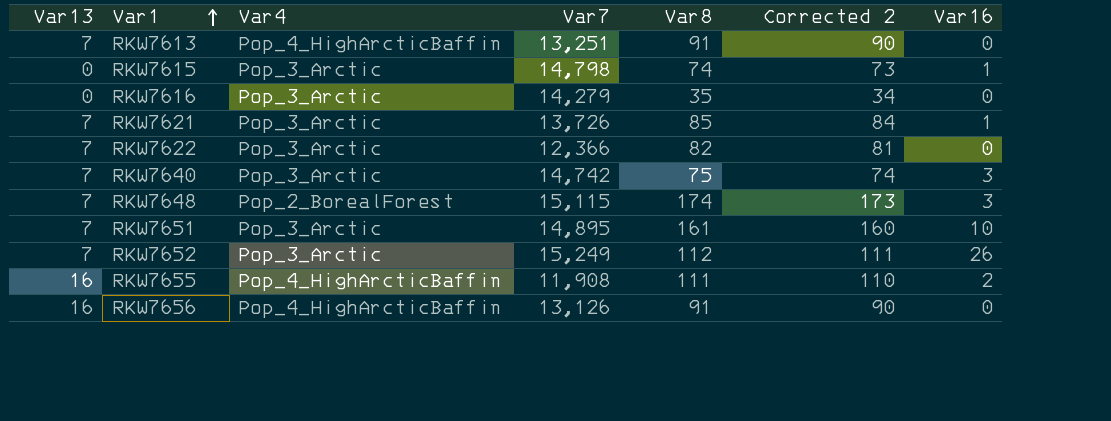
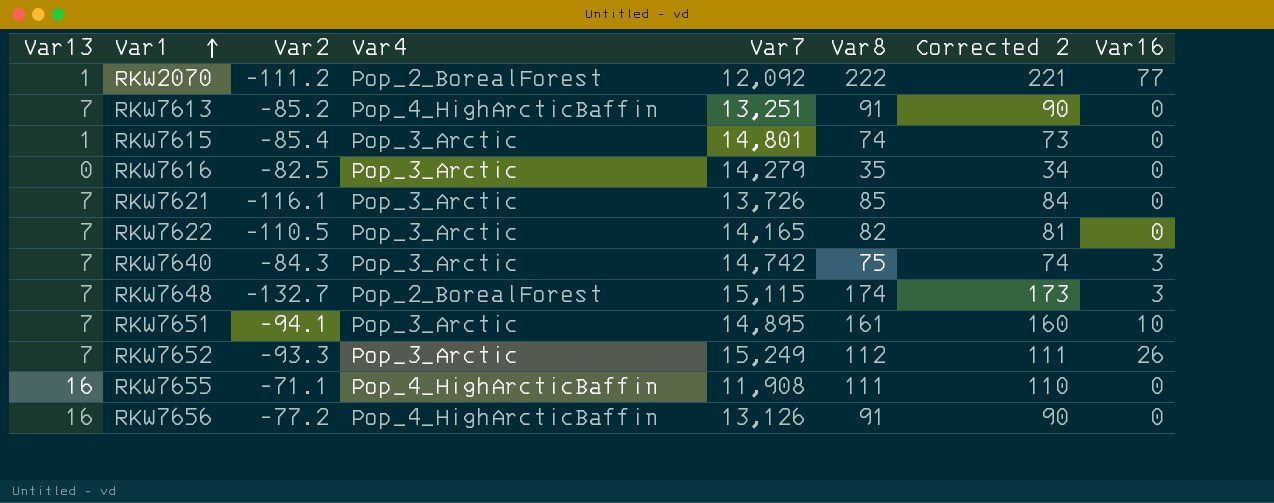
column Var2 | position: none -> 3
row RKW2070: none -> 1 | -111.2 | Pop_2_BorealForest | 12,092 | 222 | 221 | 77
RKW7615 | Var13: 0 -> 1
RKW7615 | Var7: 14,798 -> 14,801
RKW7615 | Var16: 1 -> 0
RKW7621 | Var16: 1 -> 0
RKW7622 | Var7: 12,366 -> 14,165
RKW7655 | Var16: 2 -> 0

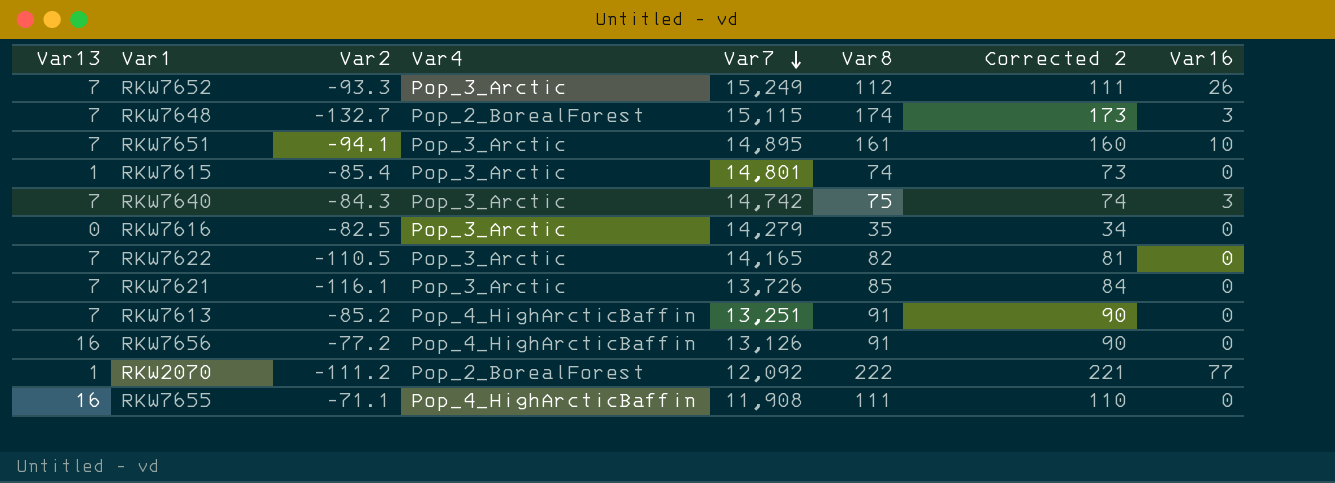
row order: Var1 ascending -> Var7 descending

